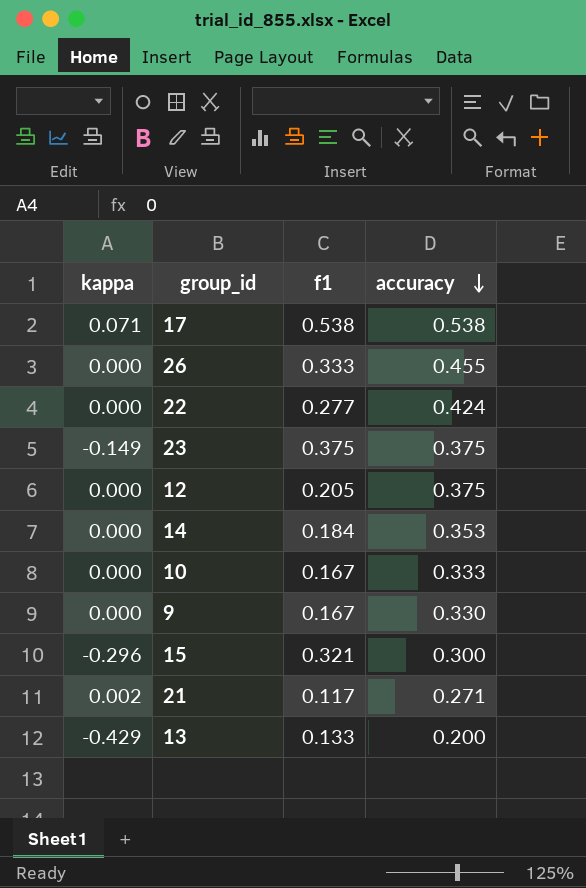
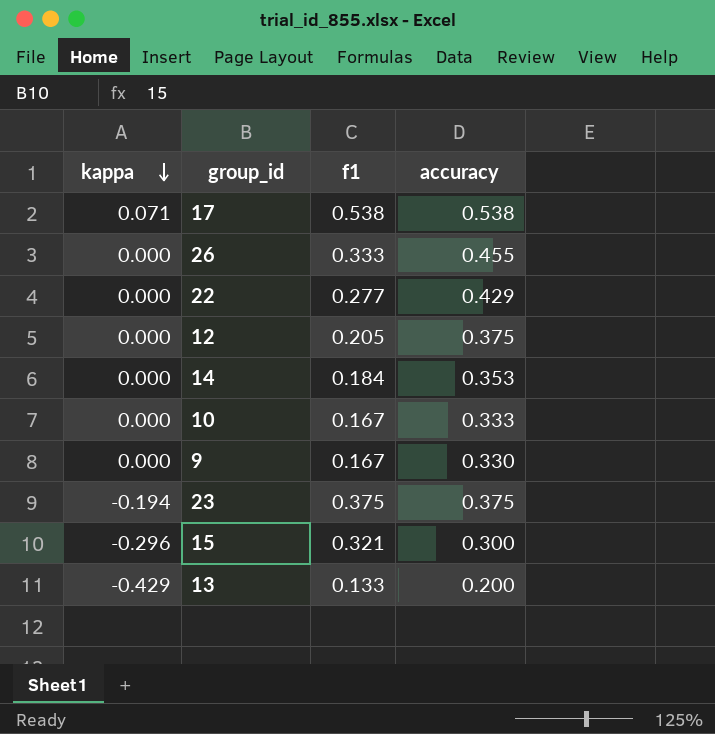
row order: accuracy descending -> kappa descending
row 21: 0.002 | 0.117 | 0.271 -> none
22 | accuracy: 0.424 -> 0.429
23 | kappa: -0.149 -> -0.194

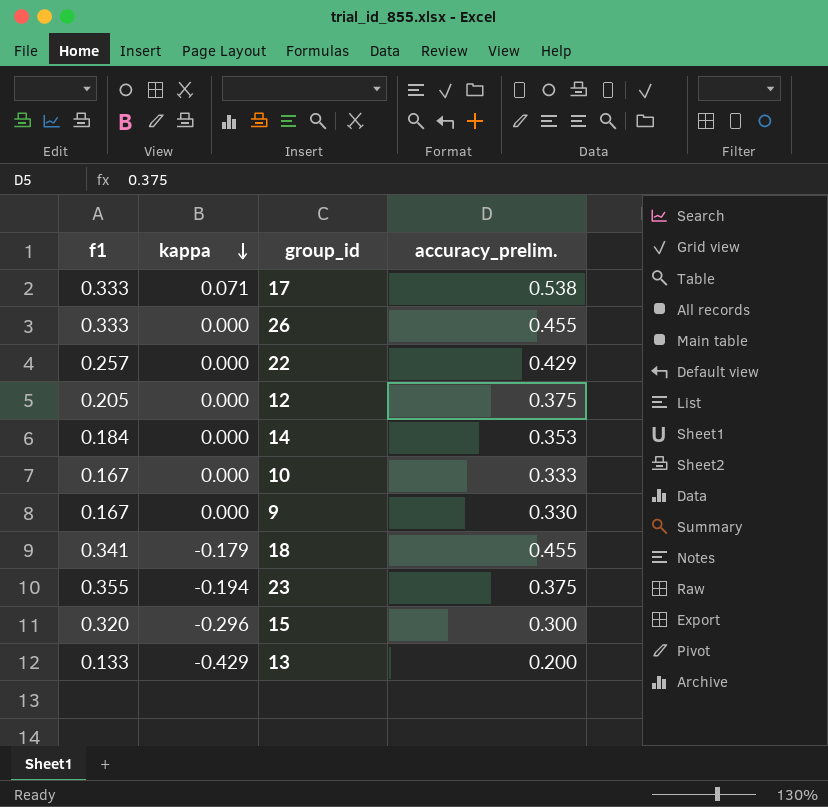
column f1 | position: 3 -> 1
column name: accuracy -> accuracy_prelim.
17 | f1: 0.538 -> 0.333
22 | f1: 0.277 -> 0.257
row 18: none -> 0.341 | -0.179 | 0.455
23 | f1: 0.375 -> 0.355
15 | f1: 0.321 -> 0.320

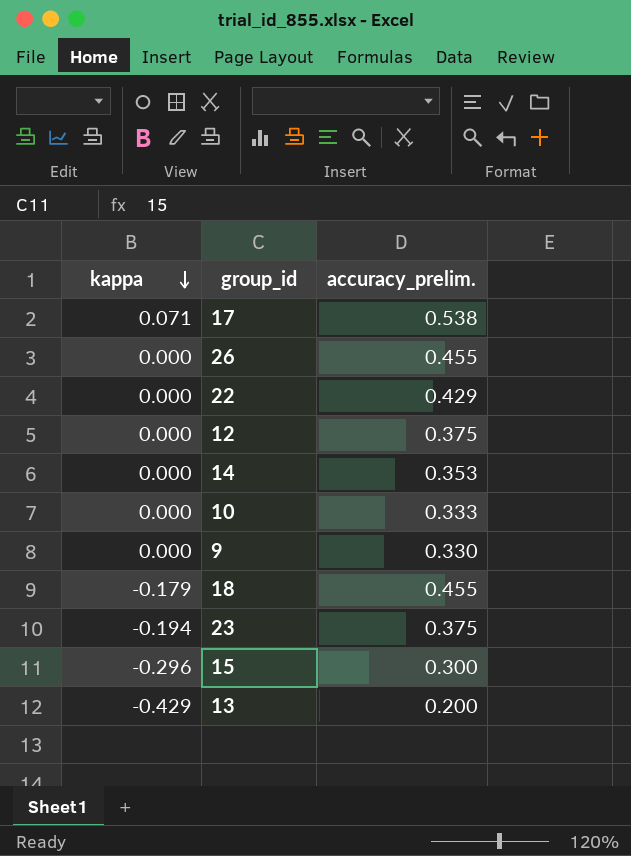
column f1 | position: 1 -> none

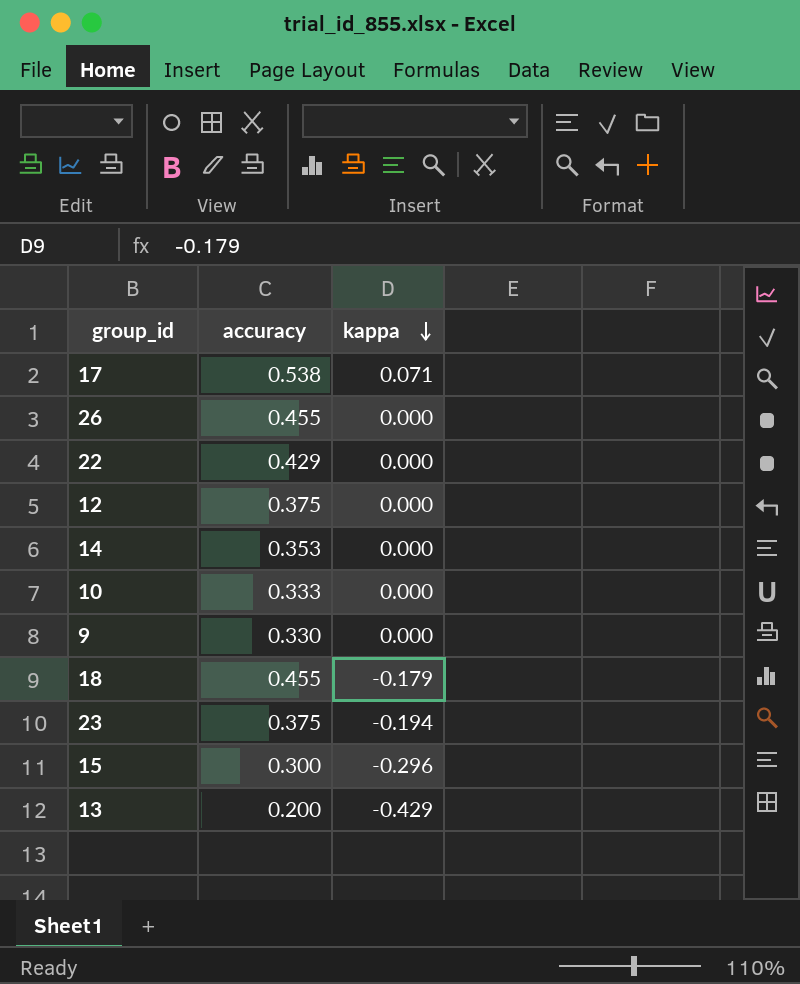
column name: accuracy_prelim. -> accuracy
column kappa | position: 1 -> 3

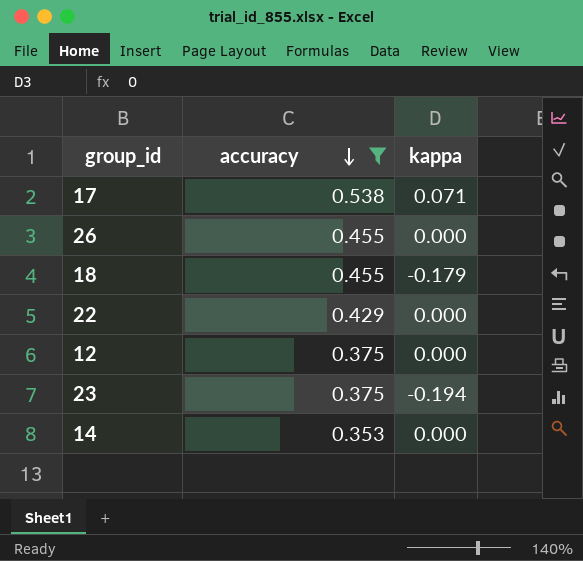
filter: none -> accuracy >= 0.353
row order: kappa descending -> accuracy descending

